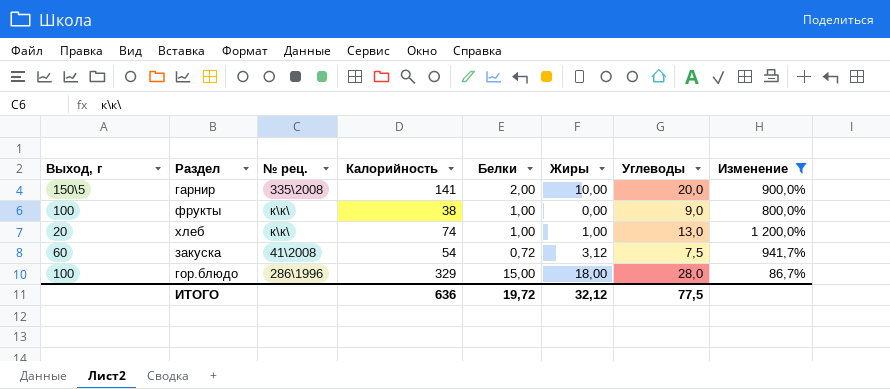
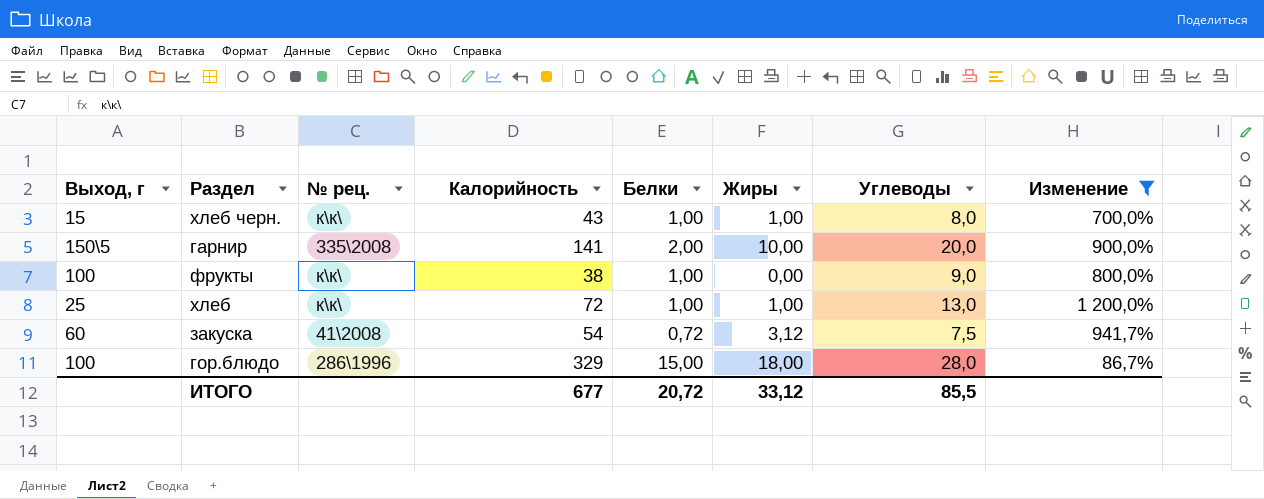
row хлеб черн.: none -> 15 | к\к\ | 43 | 1,00 | 1,00 | 8,0 | 700,0%
хлеб | Выход, г: 20 -> 25
хлеб | Калорийность: 74 -> 72
ИТОГО | Калорийность: 636 -> 677
ИТОГО | Белки: 19,72 -> 20,72
ИТОГО | Жиры: 32,12 -> 33,12
ИТОГО | Углеводы: 77,5 -> 85,5

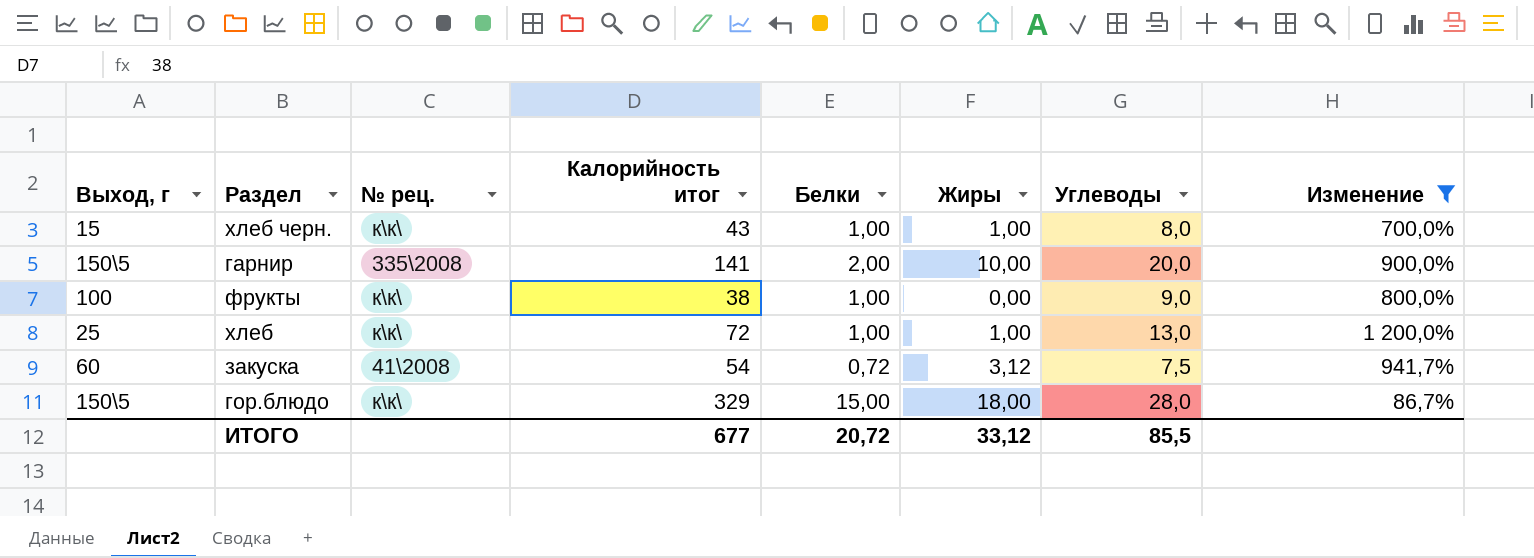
column name: Калорийность -> Калорийность итог
гор.блюдо | Выход, г: 100 -> 150\5
гор.блюдо | № рец.: 286\1996 -> к\к\

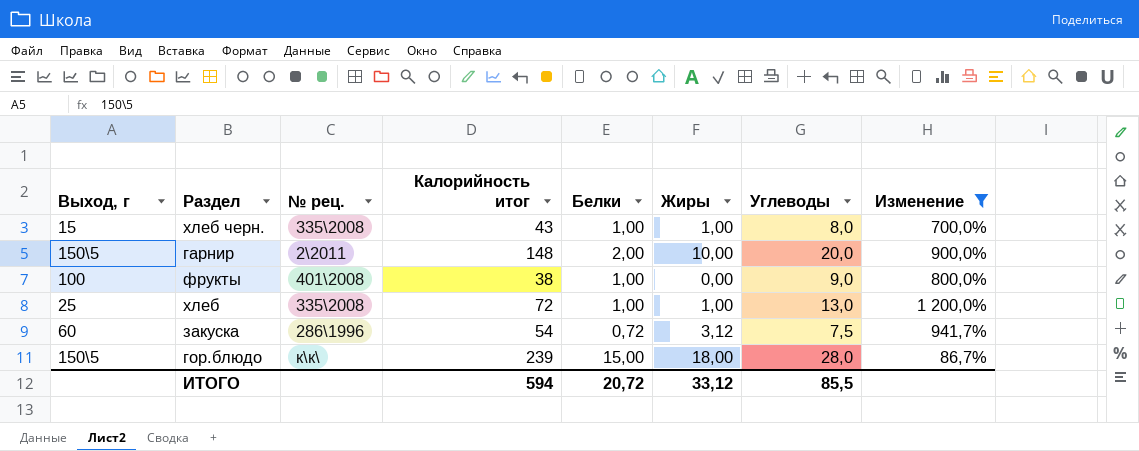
хлеб черн. | № рец.: к\к\ -> 335\2008
гарнир | № рец.: 335\2008 -> 2\2011
гарнир | Калорийность итог: 141 -> 148
фрукты | № рец.: к\к\ -> 401\2008
хлеб | № рец.: к\к\ -> 335\2008
закуска | № рец.: 41\2008 -> 286\1996
гор.блюдо | Калорийность итог: 329 -> 239
ИТОГО | Калорийность итог: 677 -> 594

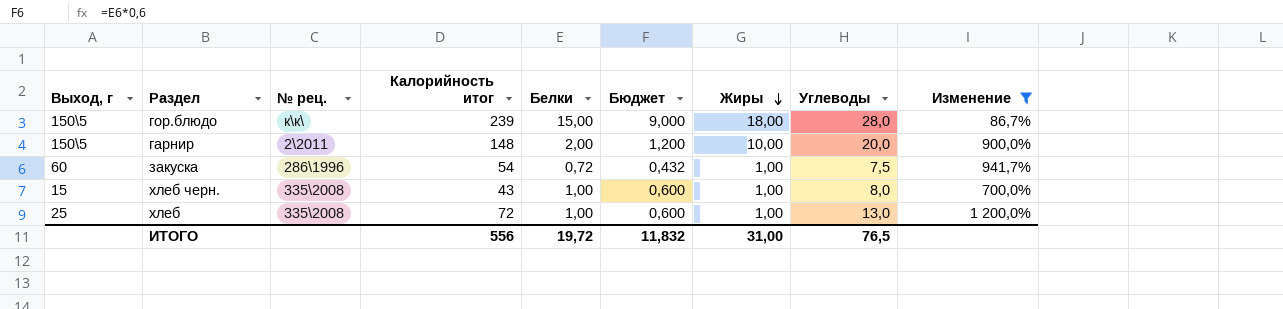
row order: none -> Жиры descending
column Бюджет | formula: none -> [Белки] * 0,6
row фрукты: 100 | 401\2008 | 38 | 1,00 | 0,00 | 9,0 | 800,0% -> none
закуска | Жиры: 3,12 -> 1,00
ИТОГО | Калорийность итог: 594 -> 556
ИТОГО | Белки: 20,72 -> 19,72
ИТОГО | Жиры: 33,12 -> 31,00
ИТОГО | Углеводы: 85,5 -> 76,5

